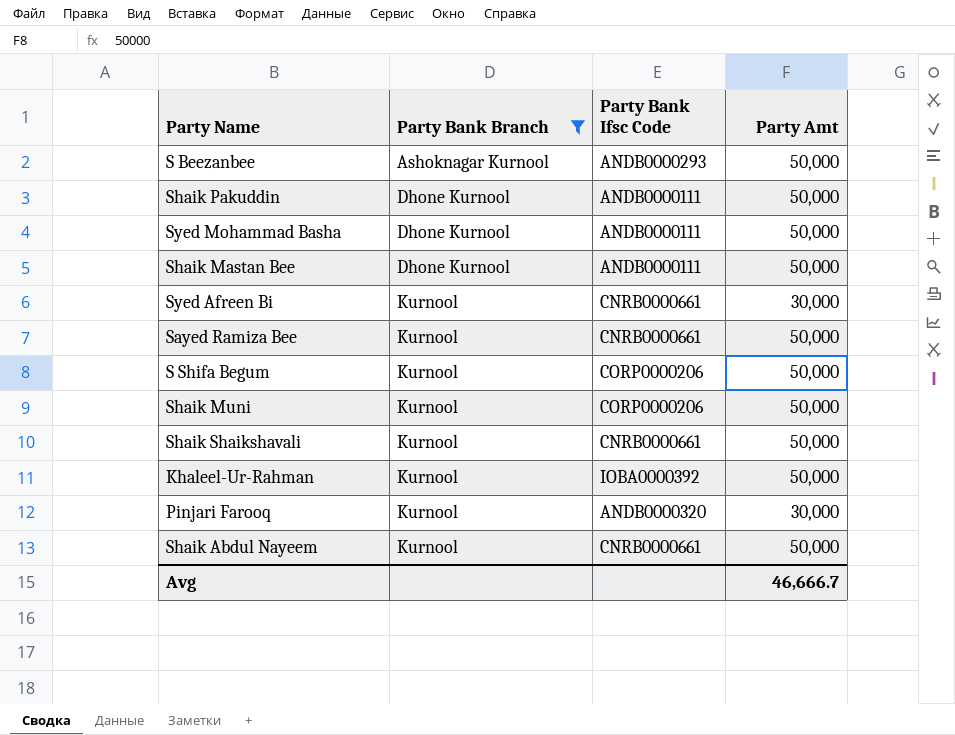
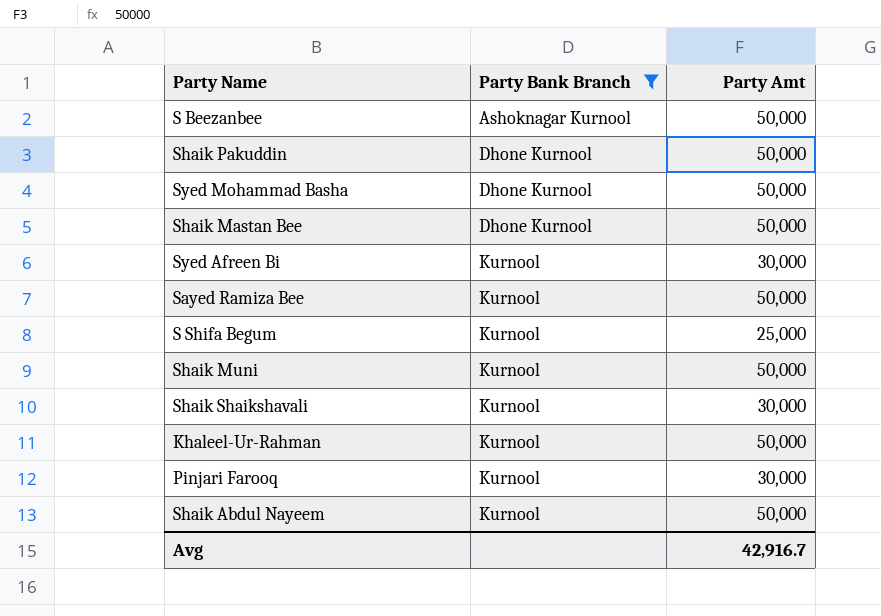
column Party Bank Ifsc Code | position: 3 -> none
S Shifa Begum | Party Amt: 50,000 -> 25,000
Shaik Shaikshavali | Party Amt: 50,000 -> 30,000
Avg | Party Amt: 46,666.7 -> 42,916.7

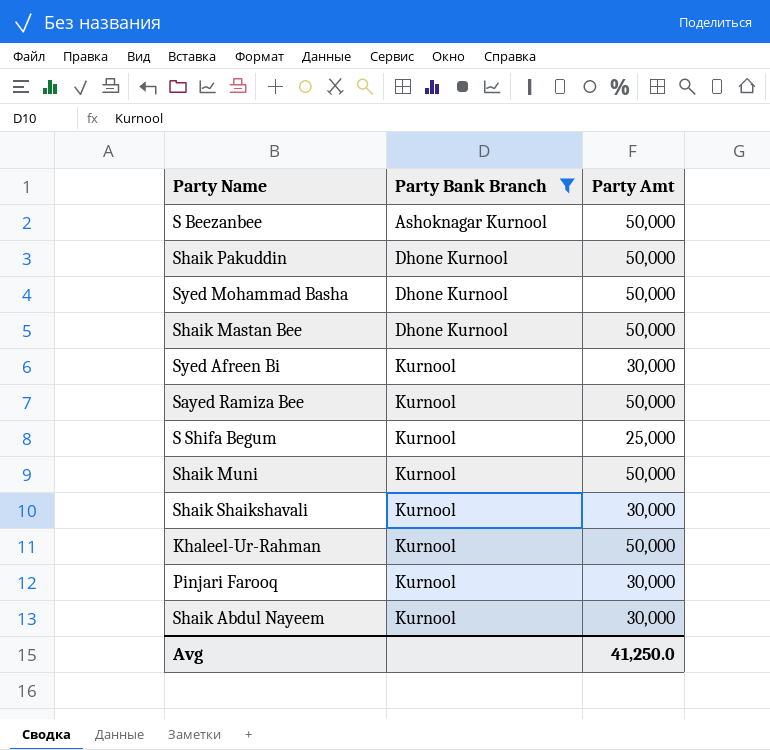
Shaik Abdul Nayeem | Party Amt: 50,000 -> 30,000
Avg | Party Amt: 42,916.7 -> 41,250.0

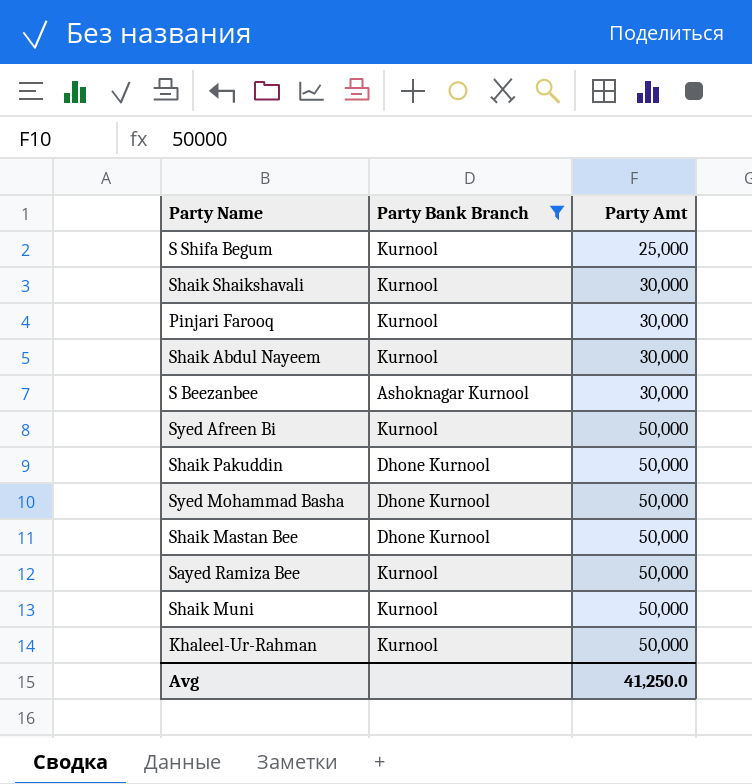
row order: Party Bank Branch ascending -> Party Amt ascending
S Beezanbee | Party Amt: 50,000 -> 30,000
Syed Afreen Bi | Party Amt: 30,000 -> 50,000

